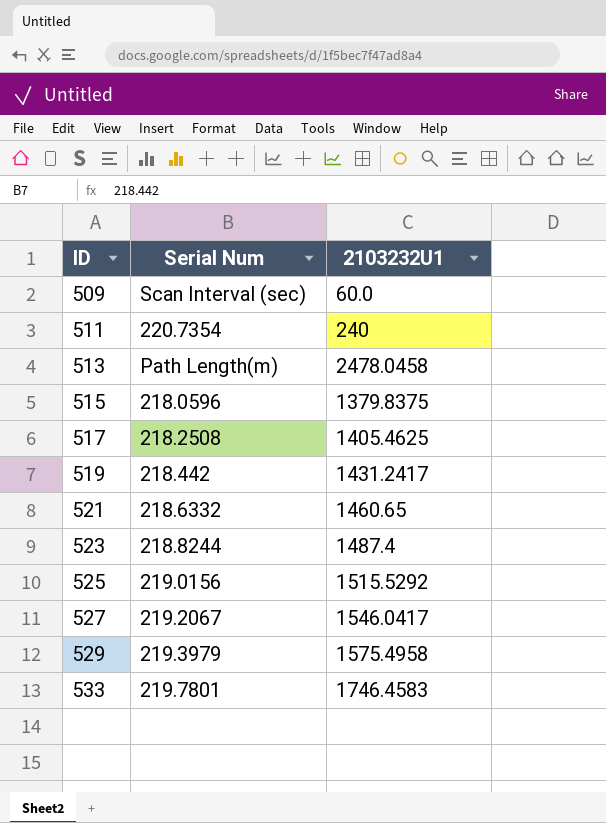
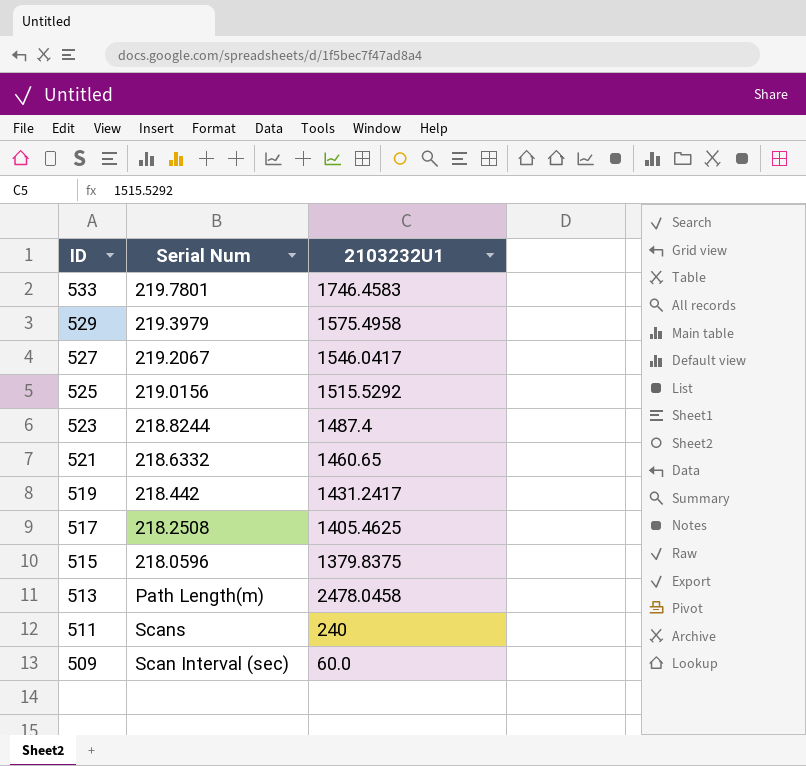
row order: ID ascending -> ID descending
511 | Serial Num: 220.7354 -> Scans

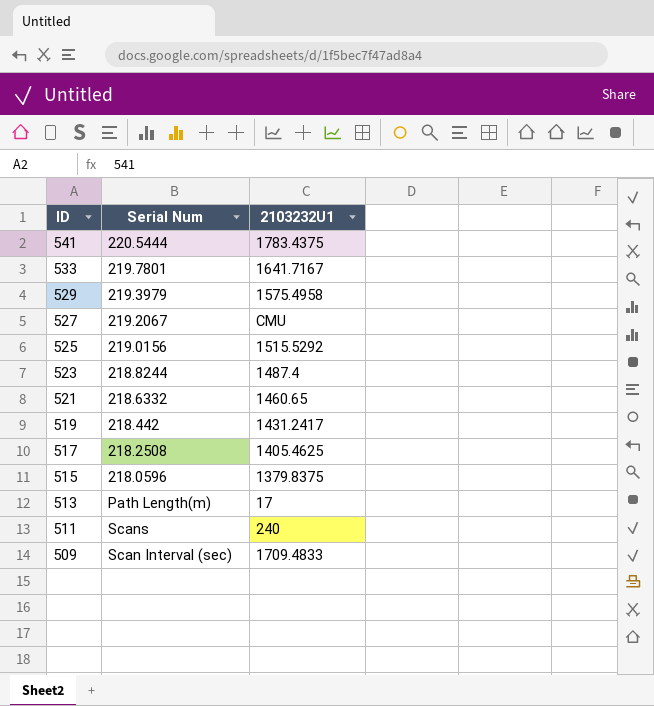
row 541: none -> 220.5444 | 1783.4375
533 | 2103232U1: 1746.4583 -> 1641.7167
527 | 2103232U1: 1546.0417 -> CMU
513 | 2103232U1: 2478.0458 -> 17
509 | 2103232U1: 60.0 -> 1709.4833

